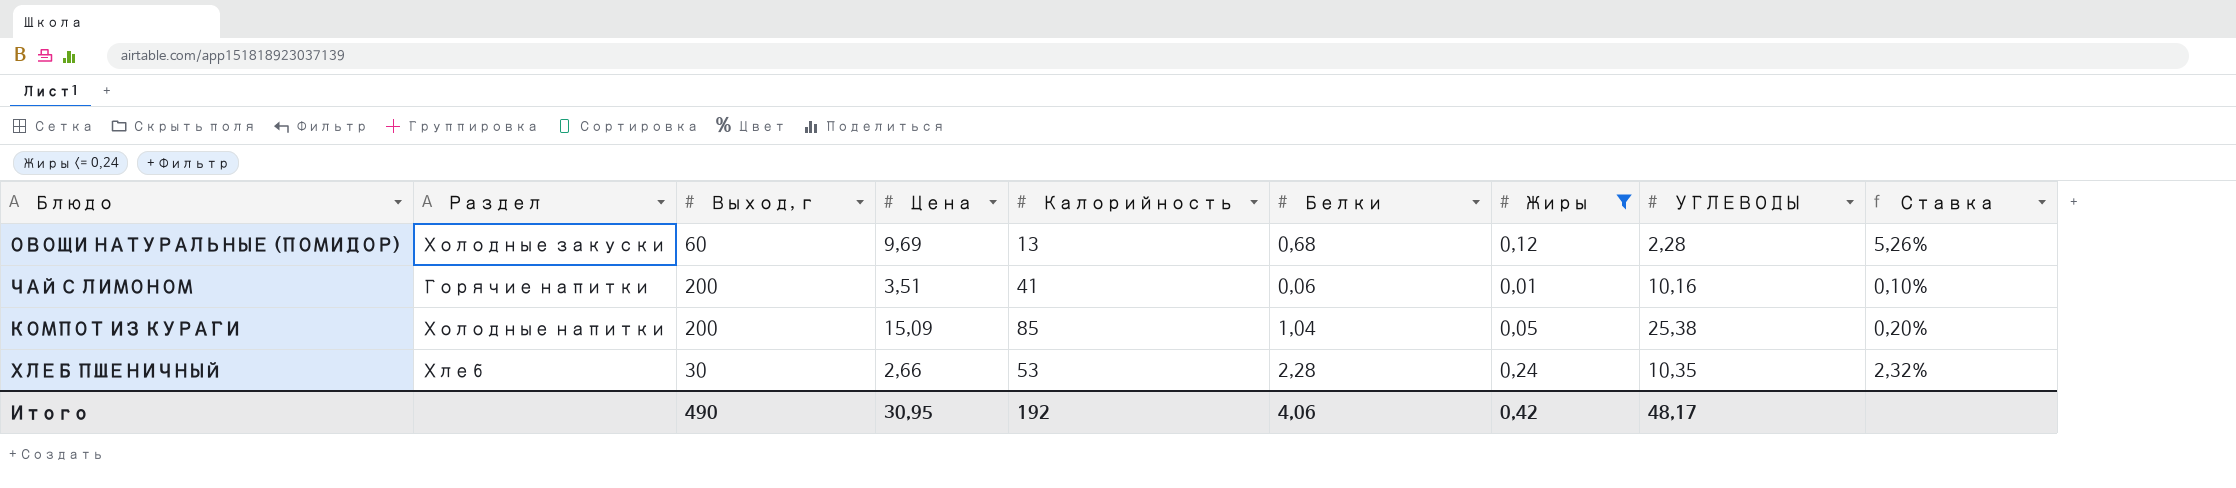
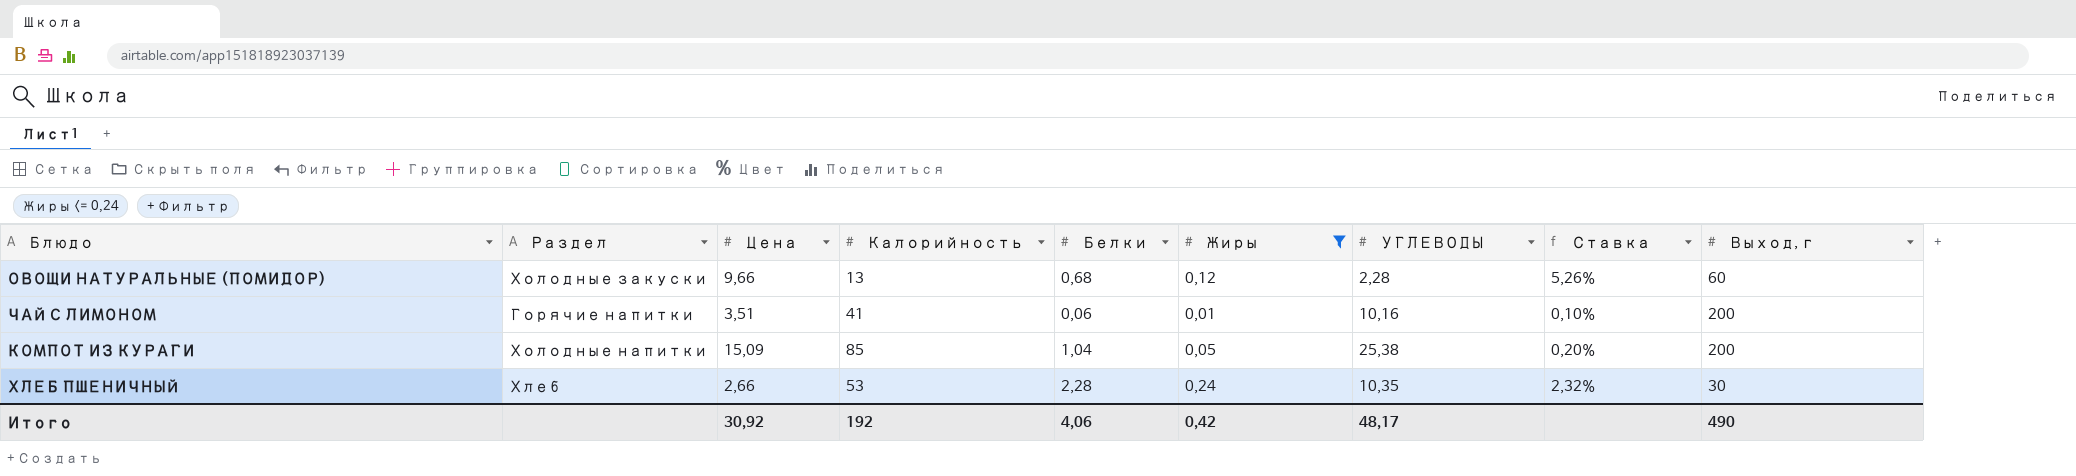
column Выход, г | position: 3 -> 9
ОВОЩИ НАТУРАЛЬНЫЕ (ПОМИДОР) | Цена: 9,69 -> 9,66
Итого | Цена: 30,95 -> 30,92

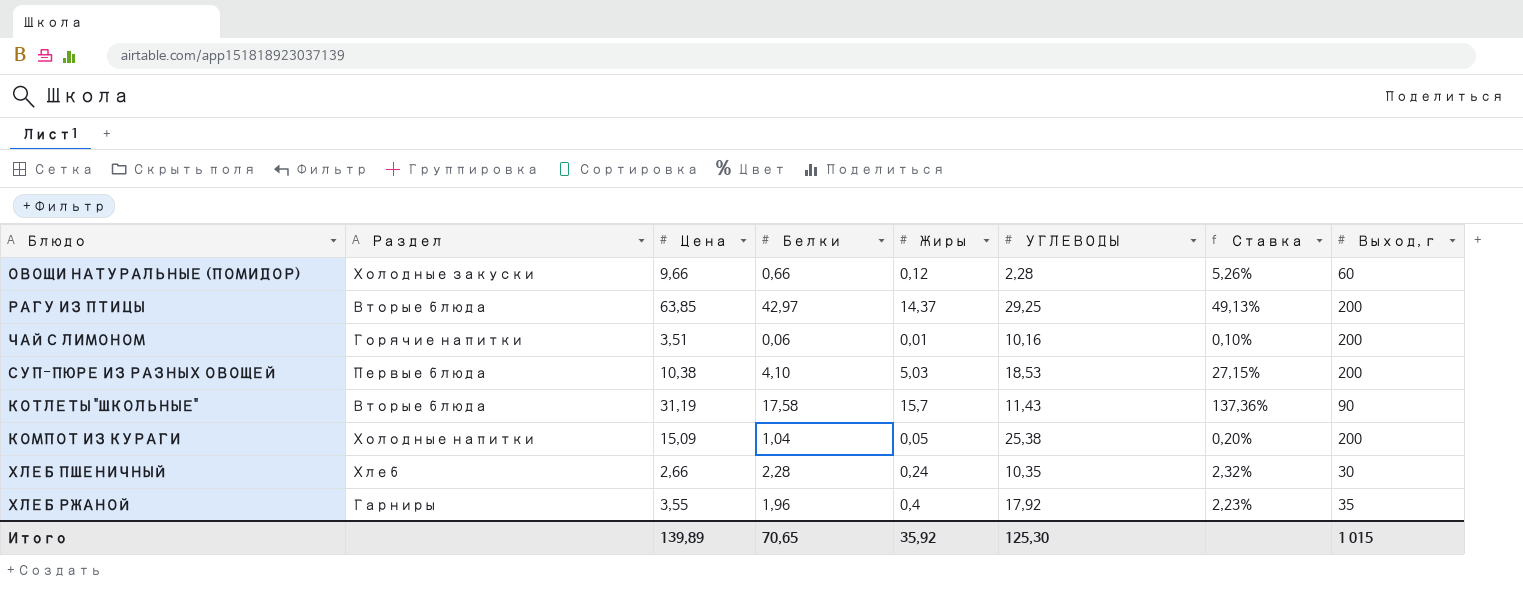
filter: Жиры <= 0,24 -> none
column Калорийность | position: 4 -> none
ОВОЩИ НАТУРАЛЬНЫЕ (ПОМИДОР) | Белки: 0,68 -> 0,66
Итого | Цена: 30,92 -> 139,89
Итого | Белки: 4,06 -> 70,65
Итого | Жиры: 0,42 -> 35,92
Итого | УГЛЕВОДЫ: 48,17 -> 125,30
Итого | Выход, г: 490 -> 1 015

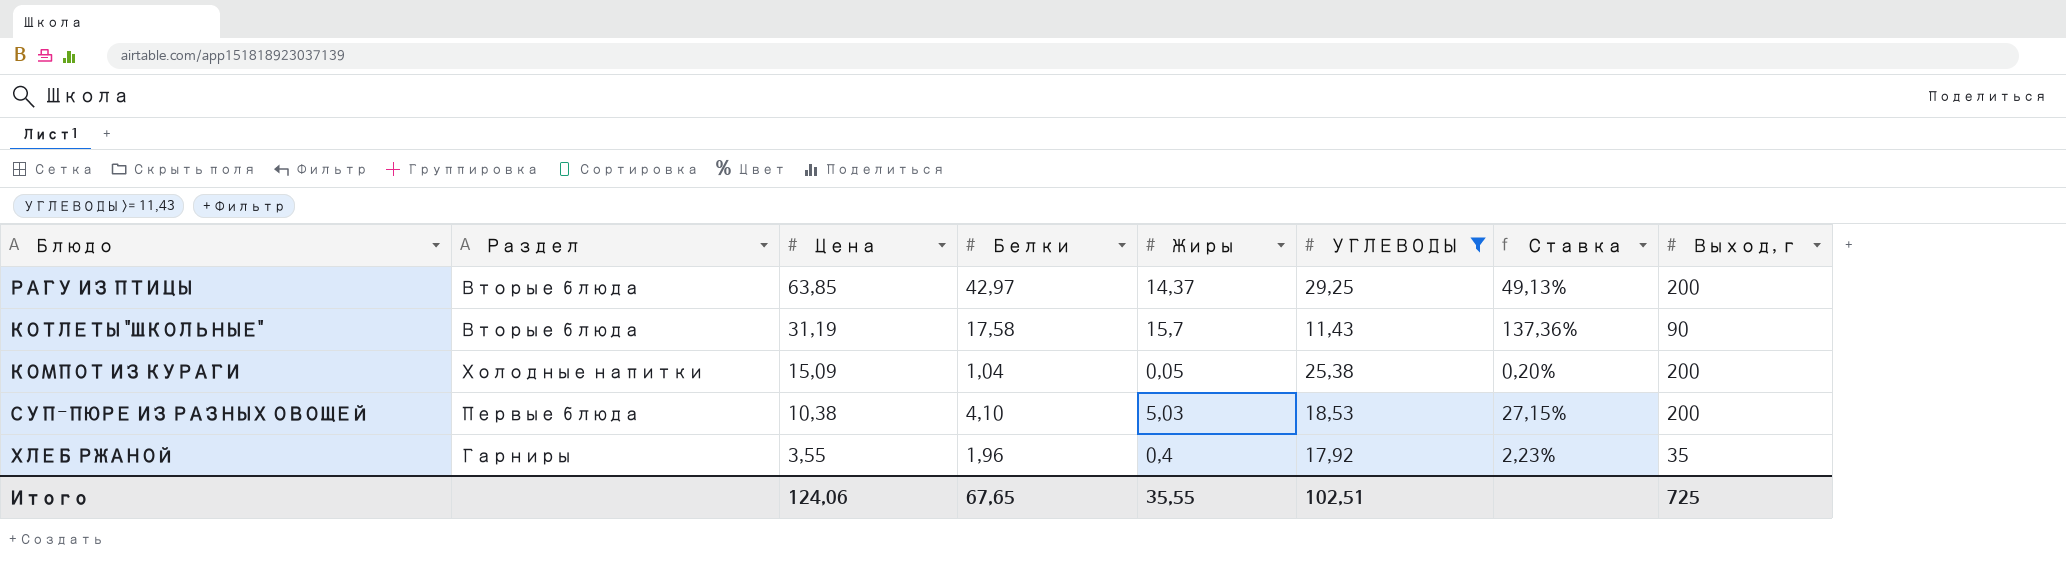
filter: none -> УГЛЕВОДЫ >= 11,43
row order: none -> Цена descending
Итого | Цена: 139,89 -> 124,06
Итого | Белки: 70,65 -> 67,65
Итого | Жиры: 35,92 -> 35,55
Итого | УГЛЕВОДЫ: 125,30 -> 102,51
Итого | Выход, г: 1 015 -> 725

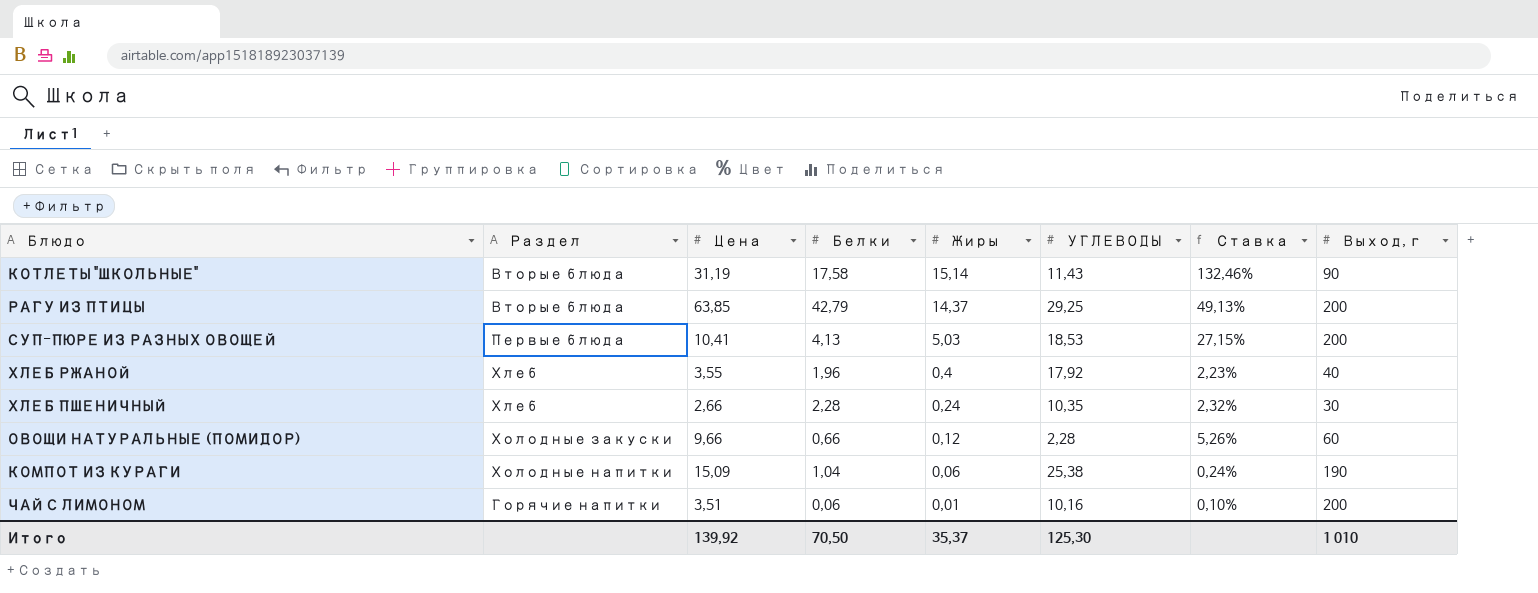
filter: УГЛЕВОДЫ >= 11,43 -> none
row order: Цена descending -> Жиры descending
КОТЛЕТЫ "ШКОЛЬНЫЕ" | Жиры: 15,7 -> 15,14
КОТЛЕТЫ "ШКОЛЬНЫЕ" | Ставка: 137,36% -> 132,46%
РАГУ ИЗ ПТИЦЫ | Белки: 42,97 -> 42,79
СУП-ПЮРЕ ИЗ РАЗНЫХ ОВОЩЕЙ | Цена: 10,38 -> 10,41
СУП-ПЮРЕ ИЗ РАЗНЫХ ОВОЩЕЙ | Белки: 4,10 -> 4,13
ХЛЕБ РЖАНОЙ | Раздел: Гарниры -> Хлеб
ХЛЕБ РЖАНОЙ | Выход, г: 35 -> 40
КОМПОТ ИЗ КУРАГИ | Жиры: 0,05 -> 0,06
КОМПОТ ИЗ КУРАГИ | Ставка: 0,20% -> 0,24%
КОМПОТ ИЗ КУРАГИ | Выход, г: 200 -> 190
Итого | Цена: 124,06 -> 139,92
Итого | Белки: 67,65 -> 70,50
Итого | Жиры: 35,55 -> 35,37
Итого | УГЛЕВОДЫ: 102,51 -> 125,30
Итого | Выход, г: 725 -> 1 010

